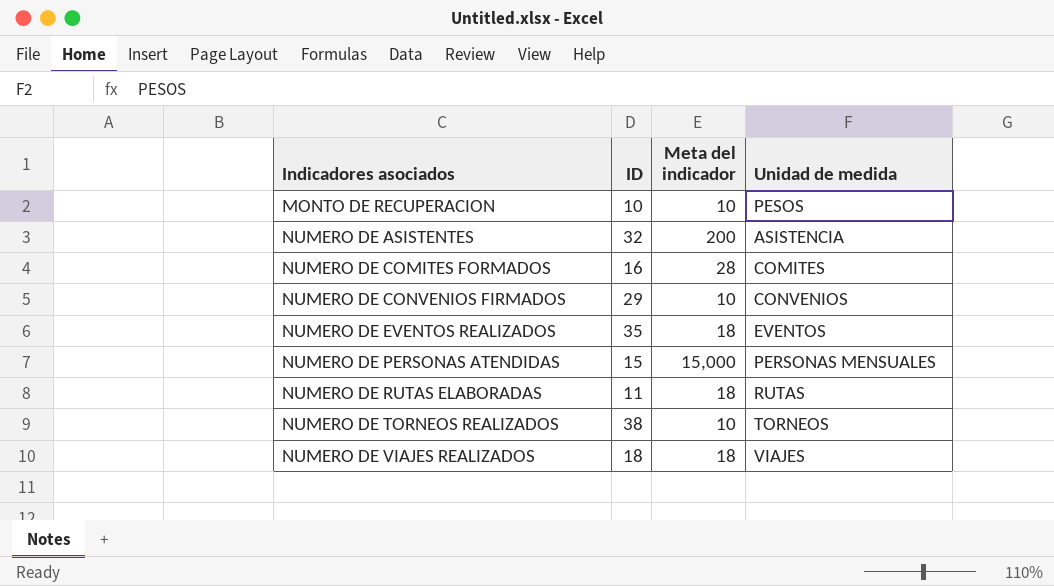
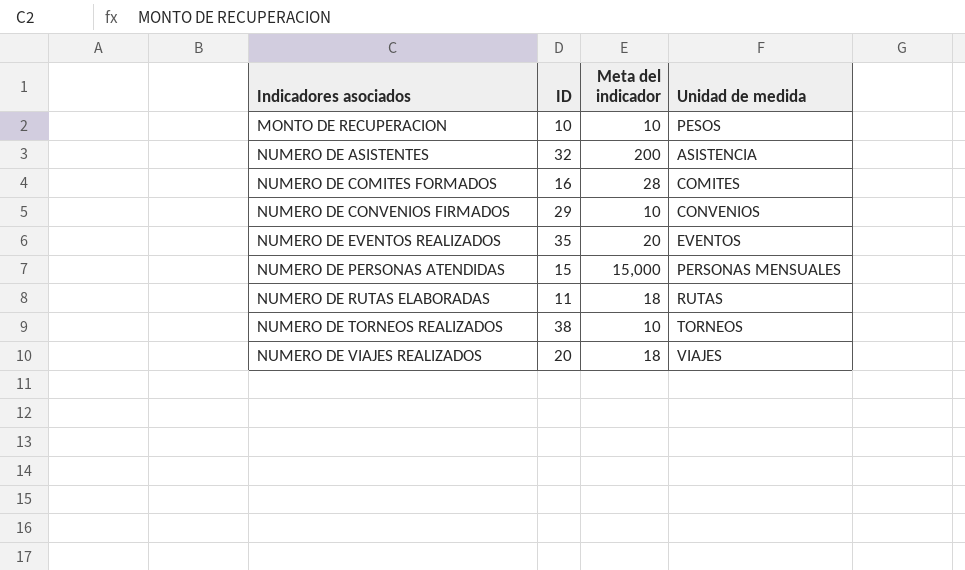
NUMERO DE EVENTOS REALIZADOS | Meta del indicador: 18 -> 20
NUMERO DE VIAJES REALIZADOS | ID: 18 -> 20

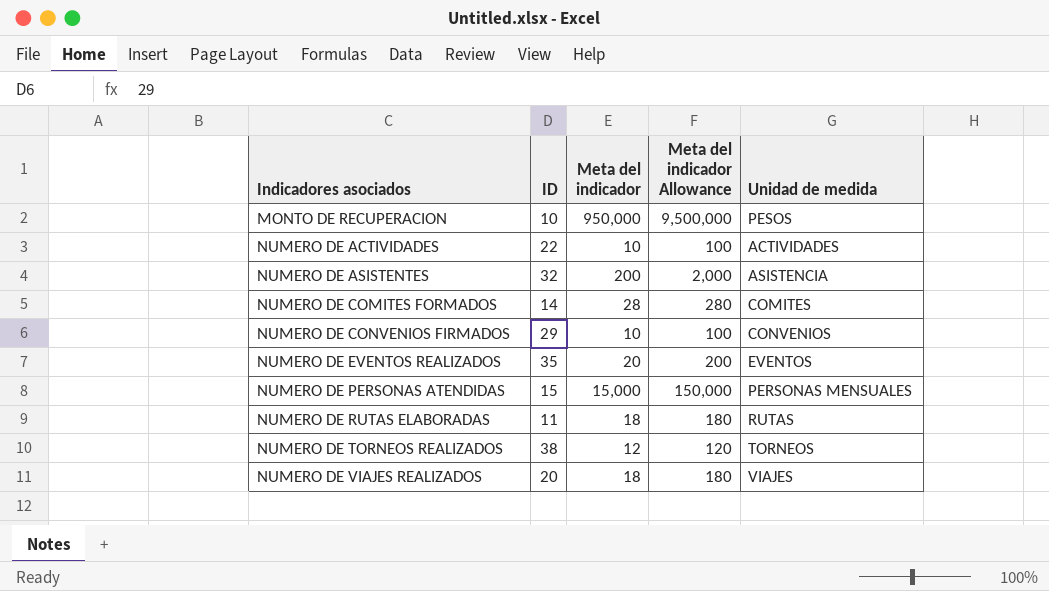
column Meta del indicador Allowance | formula: none -> [Meta del indicador] * 10
MONTO DE RECUPERACION | Meta del indicador: 10 -> 950,000
row NUMERO DE ACTIVIDADES: none -> 22 | 10 | 100 | ACTIVIDADES
NUMERO DE COMITES FORMADOS | ID: 16 -> 14
NUMERO DE TORNEOS REALIZADOS | Meta del indicador: 10 -> 12

